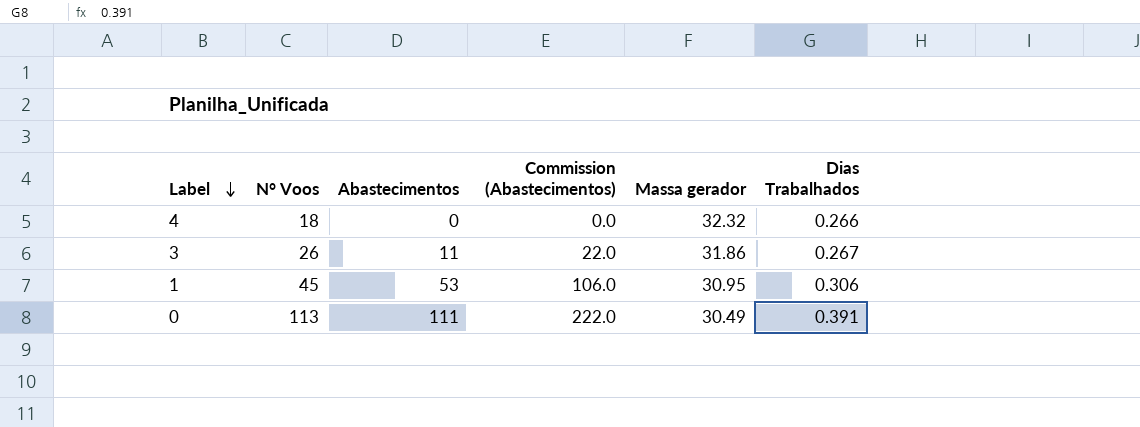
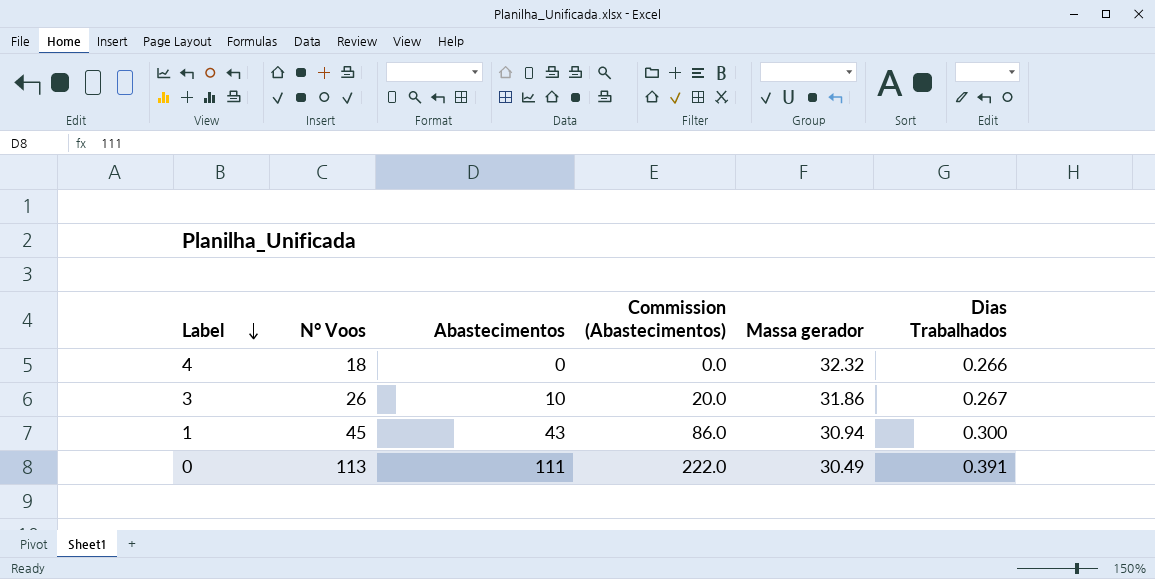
3 | Abastecimentos: 11 -> 10
3 | Commission (Abastecimentos): 22.0 -> 20.0
1 | Abastecimentos: 53 -> 43
1 | Commission (Abastecimentos): 106.0 -> 86.0
1 | Massa gerador: 30.95 -> 30.94
1 | Dias Trabalhados: 0.306 -> 0.300

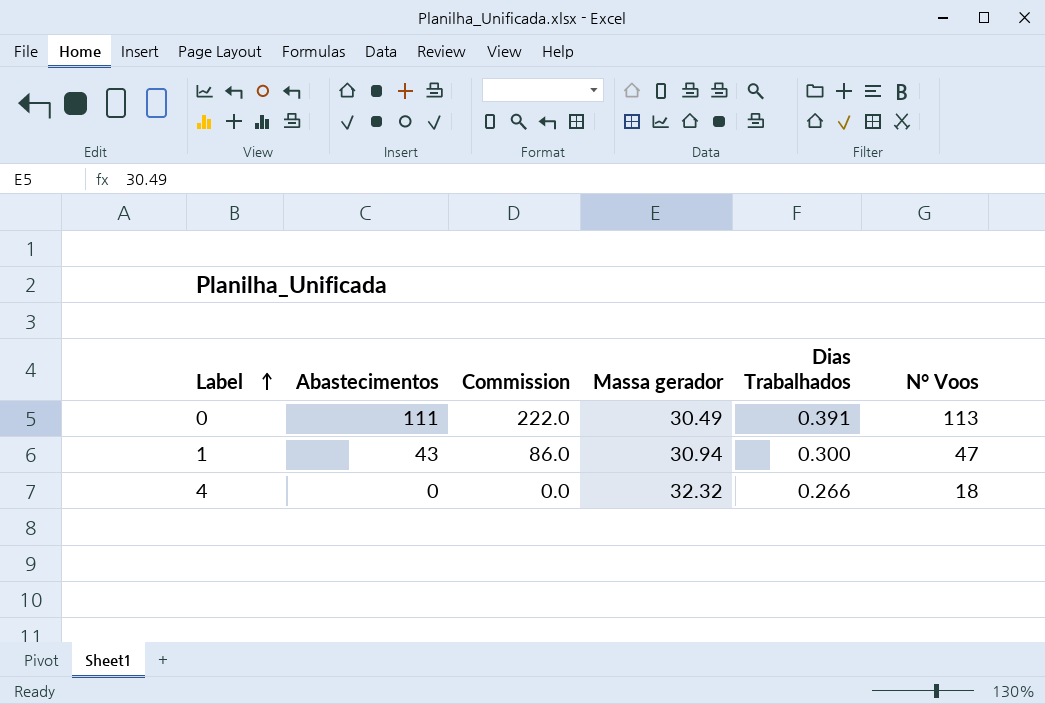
row order: Label descending -> Label ascending
column name: Commission (Abastecimentos) -> Commission
column N° Voos | position: 2 -> 6
row 3: 26 | 10 | 20.0 | 31.86 | 0.267 -> none
1 | N° Voos: 45 -> 47

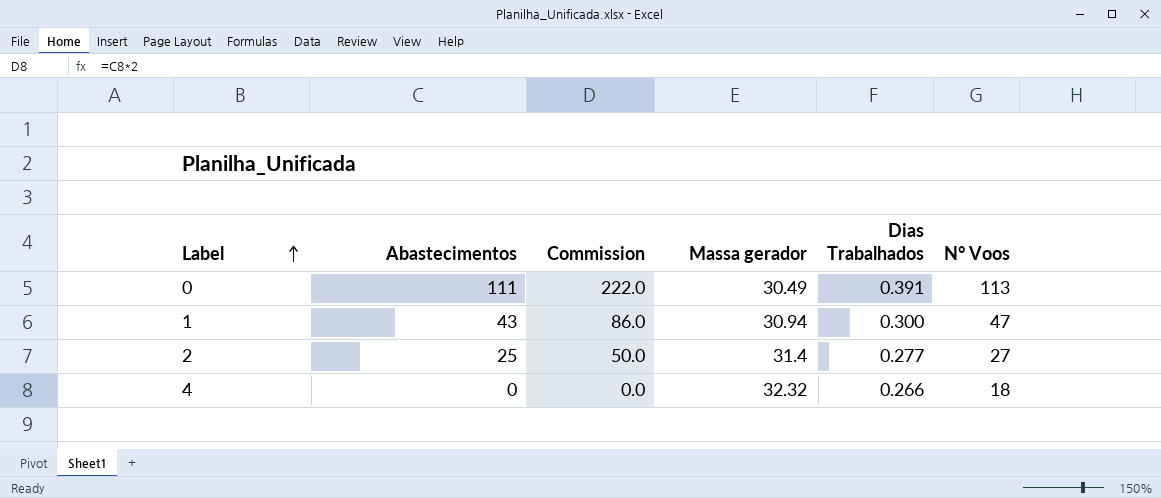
row 2: none -> 25 | 50.0 | 31.4 | 0.277 | 27

